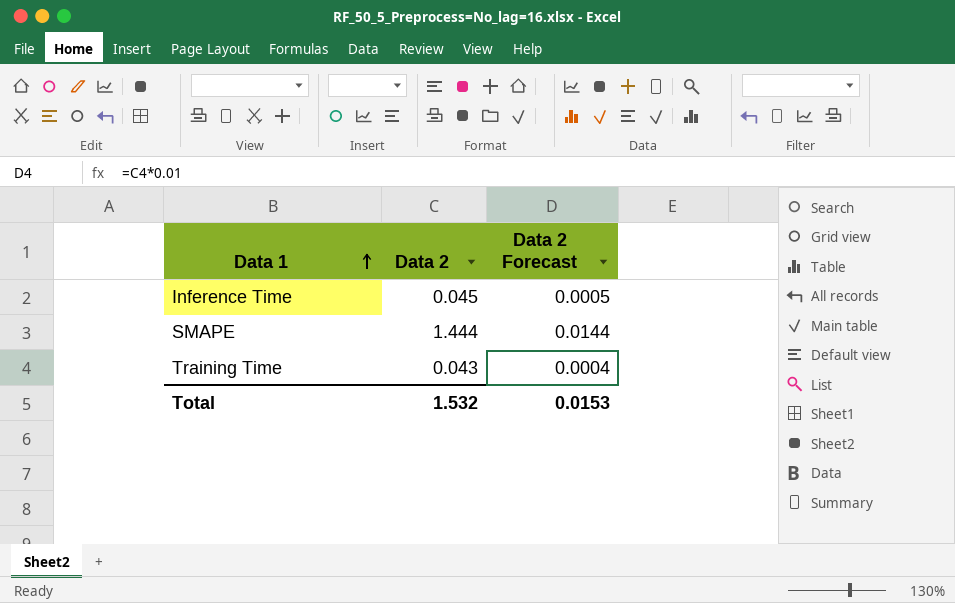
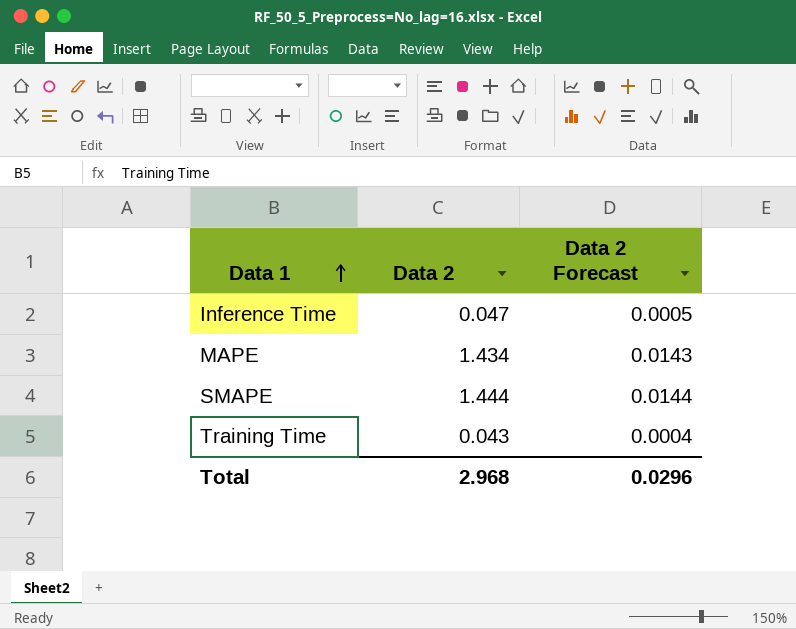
Inference Time | Data 2: 0.045 -> 0.047
row MAPE: none -> 1.434 | 0.0143
Total | Data 2: 1.532 -> 2.968
Total | Data 2 Forecast: 0.0153 -> 0.0296

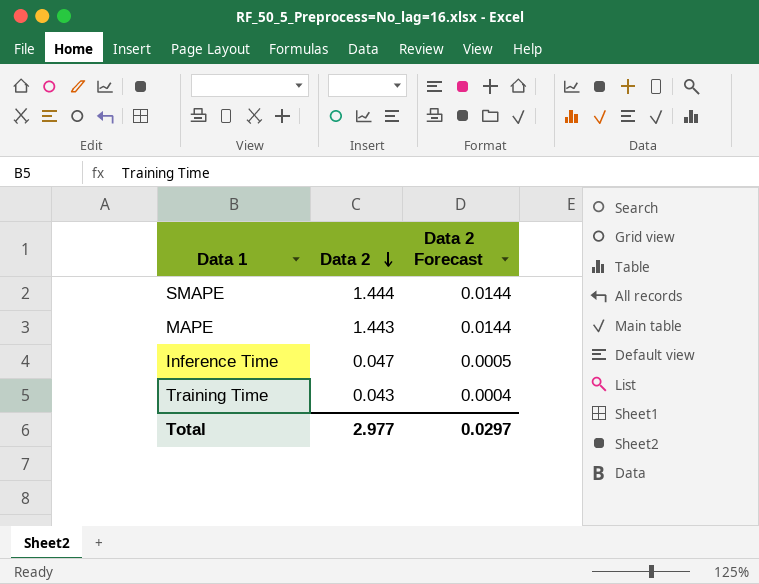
row order: Data 1 ascending -> Data 2 descending
MAPE | Data 2: 1.434 -> 1.443
MAPE | Data 2 Forecast: 0.0143 -> 0.0144
Total | Data 2: 2.968 -> 2.977
Total | Data 2 Forecast: 0.0296 -> 0.0297

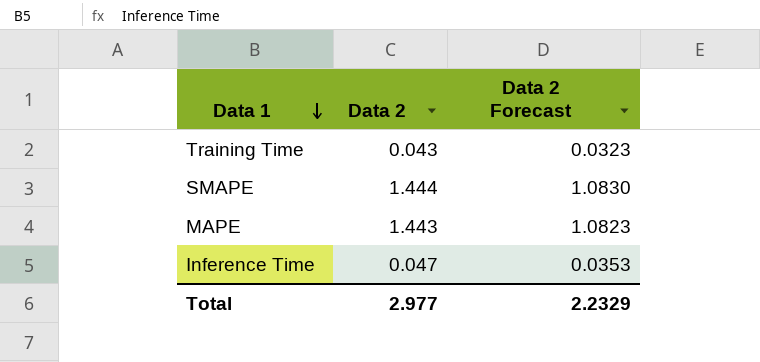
row order: Data 2 descending -> Data 1 descending
column Data 2 Forecast | formula: [Data 2] * 0.01 -> [Data 2] * 0.75
Total | Data 2 Forecast: 0.0297 -> 2.2329

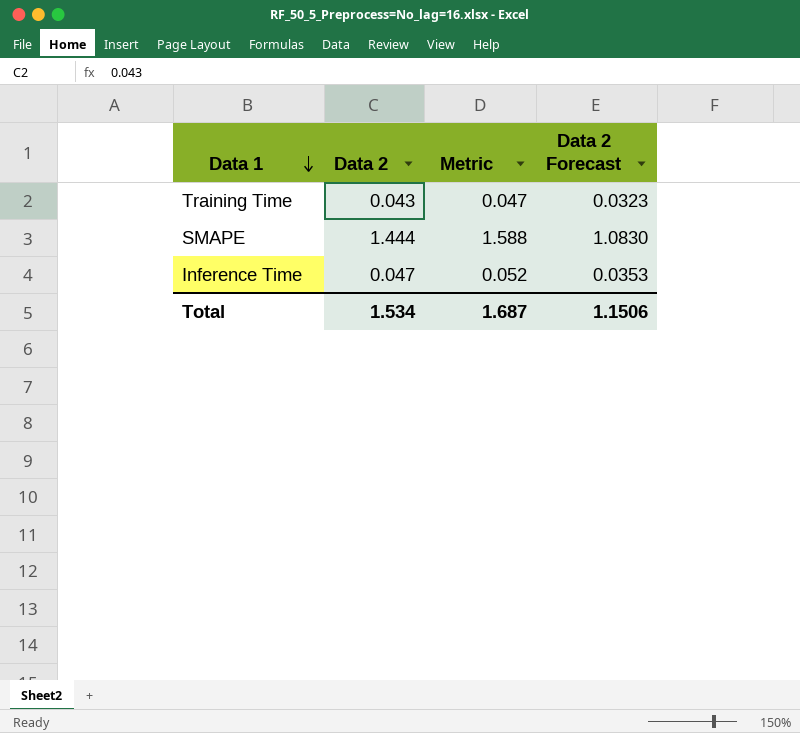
column Metric | formula: none -> [Data 2] * 1.1
row MAPE: 1.443 | 1.0823 -> none
Total | Data 2: 2.977 -> 1.534
Total | Data 2 Forecast: 2.2329 -> 1.1506

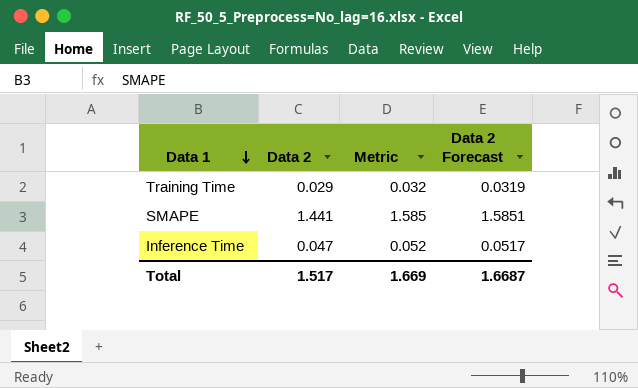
column Data 2 Forecast | formula: [Data 2] * 0.75 -> [Data 2] * 1.1
Training Time | Data 2: 0.043 -> 0.029
Training Time | Metric: 0.047 -> 0.032
SMAPE | Data 2: 1.444 -> 1.441
SMAPE | Metric: 1.588 -> 1.585
Total | Data 2: 1.534 -> 1.517
Total | Metric: 1.687 -> 1.669
Total | Data 2 Forecast: 1.1506 -> 1.6687

